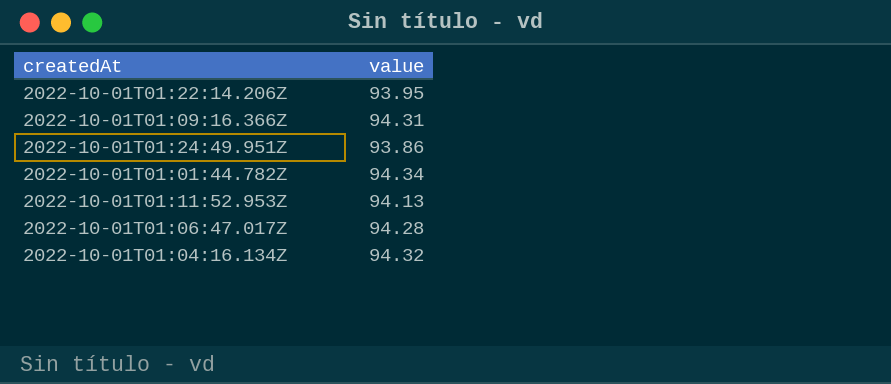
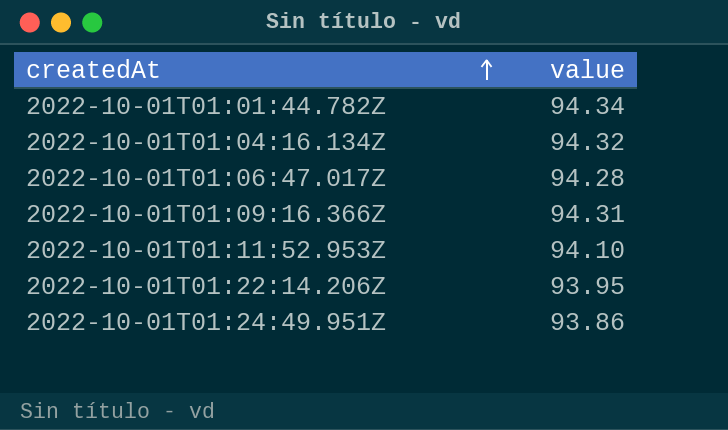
row order: none -> createdAt ascending
2022-10-01T01:11:52.953Z | value: 94.13 -> 94.10

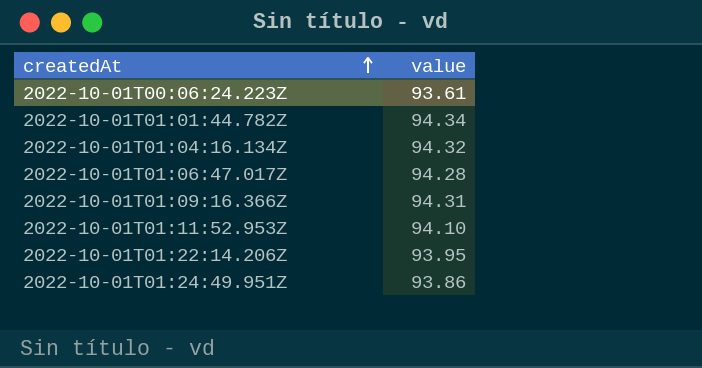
row 2022-10-01T00:06:24.223Z: none -> 93.61

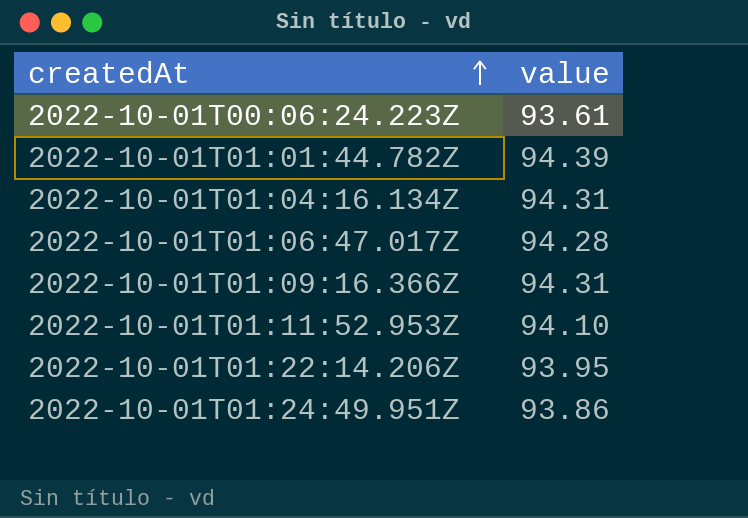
2022-10-01T01:01:44.782Z | value: 94.34 -> 94.39
2022-10-01T01:04:16.134Z | value: 94.32 -> 94.31

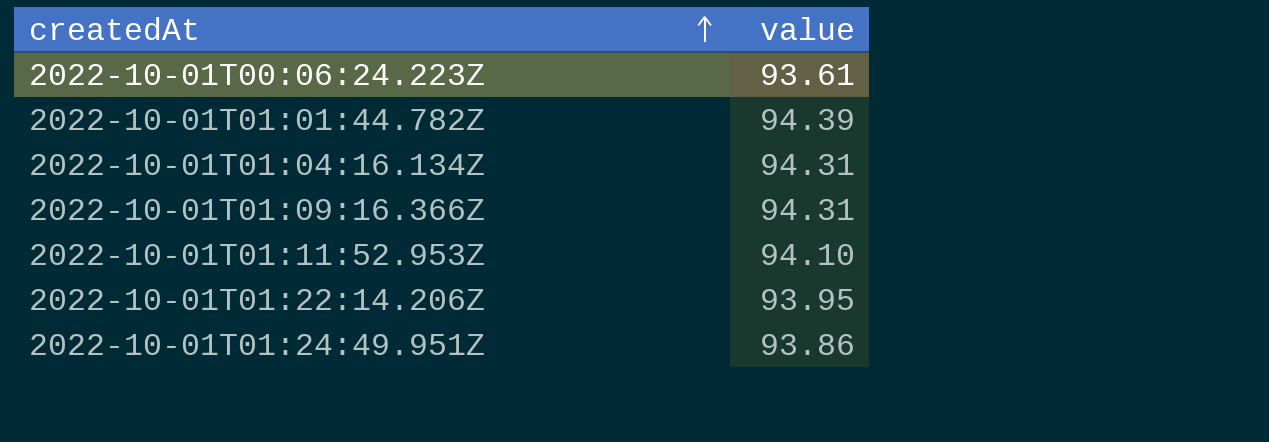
row 2022-10-01T01:06:47.017Z: 94.28 -> none

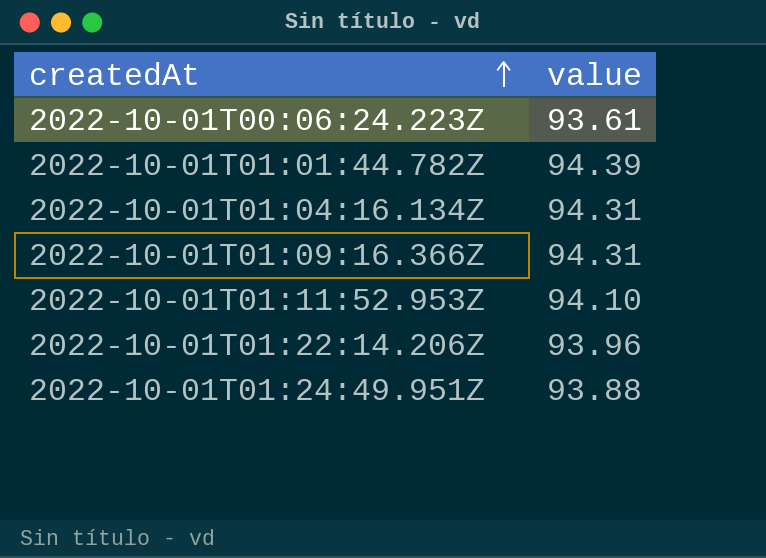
2022-10-01T01:22:14.206Z | value: 93.95 -> 93.96
2022-10-01T01:24:49.951Z | value: 93.86 -> 93.88

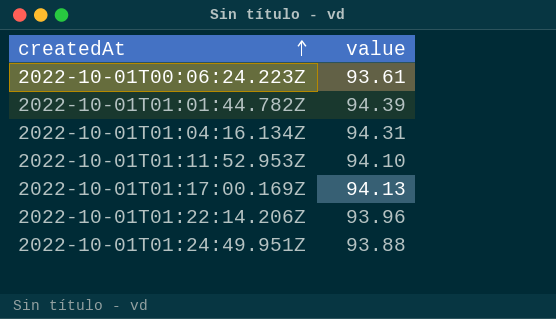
row 2022-10-01T01:09:16.366Z: 94.31 -> none
row 2022-10-01T01:17:00.169Z: none -> 94.13

